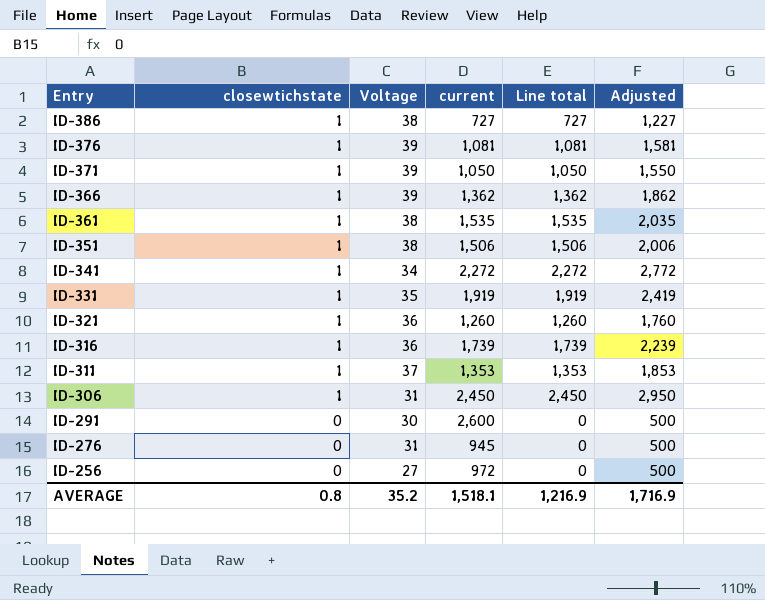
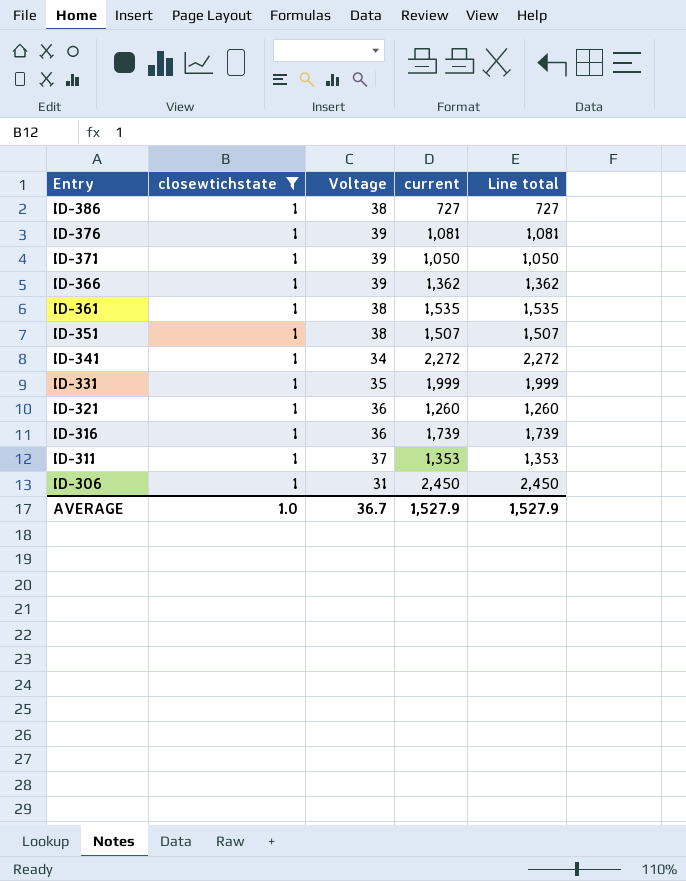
filter: none -> closewtichstate = 1
column Adjusted | formula: [Line total] + 500 -> none
ID-351 | current: 1,506 -> 1,507
ID-351 | Line total: 1,506 -> 1,507
ID-331 | current: 1,919 -> 1,999
ID-331 | Line total: 1,919 -> 1,999
AVERAGE | closewtichstate: 0.8 -> 1.0
AVERAGE | Voltage: 35.2 -> 36.7
AVERAGE | current: 1,518.1 -> 1,527.9
AVERAGE | Line total: 1,216.9 -> 1,527.9

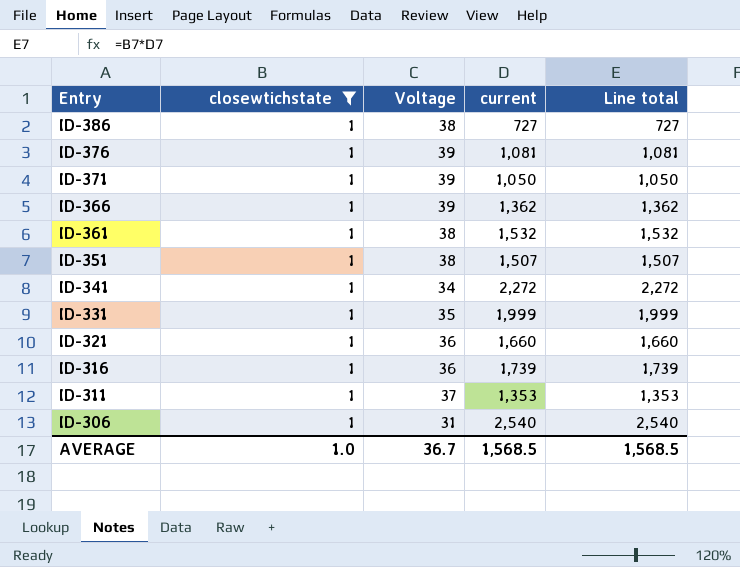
ID-361 | current: 1,535 -> 1,532
ID-361 | Line total: 1,535 -> 1,532
ID-321 | current: 1,260 -> 1,660
ID-321 | Line total: 1,260 -> 1,660
ID-306 | current: 2,450 -> 2,540
ID-306 | Line total: 2,450 -> 2,540
AVERAGE | current: 1,527.9 -> 1,568.5
AVERAGE | Line total: 1,527.9 -> 1,568.5

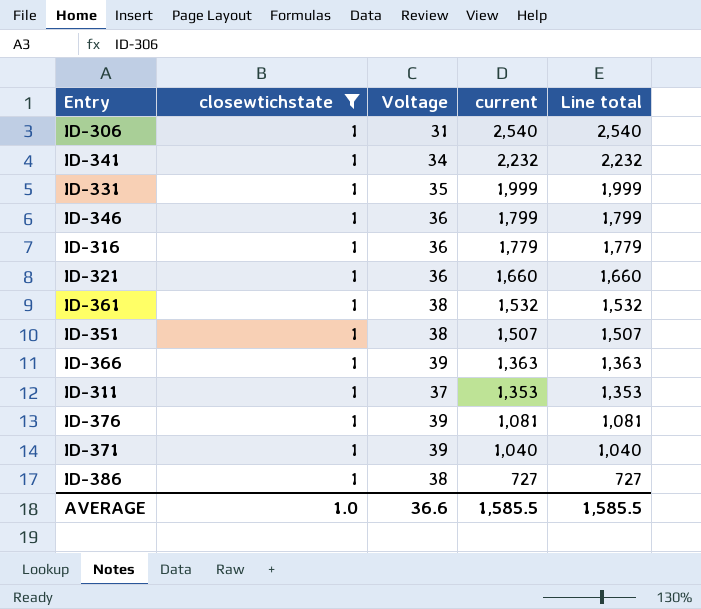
row order: Entry descending -> current descending
ID-341 | current: 2,272 -> 2,232
ID-341 | Line total: 2,272 -> 2,232
row ID-346: none -> 1 | 36 | 1,799 | 1,799
ID-316 | current: 1,739 -> 1,779
ID-316 | Line total: 1,739 -> 1,779
ID-366 | current: 1,362 -> 1,363
ID-366 | Line total: 1,362 -> 1,363
ID-371 | current: 1,050 -> 1,040
ID-371 | Line total: 1,050 -> 1,040
AVERAGE | Voltage: 36.7 -> 36.6
AVERAGE | current: 1,568.5 -> 1,585.5
AVERAGE | Line total: 1,568.5 -> 1,585.5

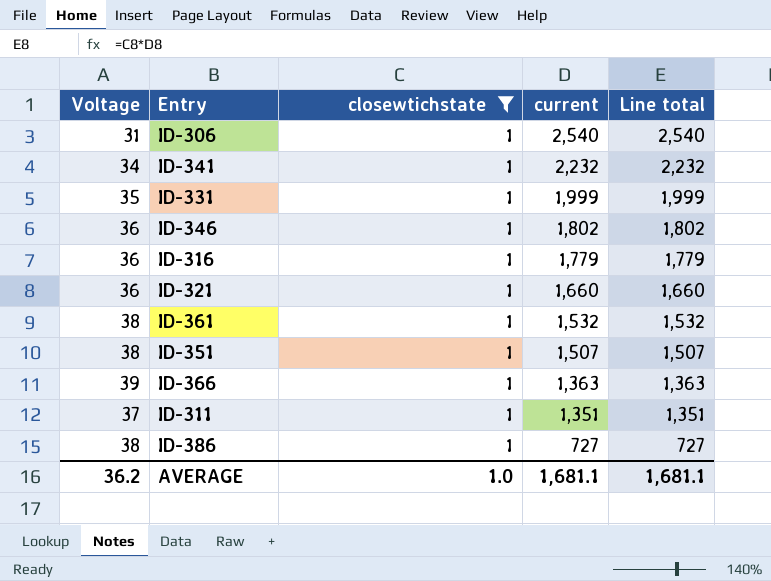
column Voltage | position: 3 -> 1
row ID-376: 1 | 39 | 1,081 | 1,081 -> none
row ID-371: 1 | 39 | 1,040 | 1,040 -> none
ID-346 | current: 1,799 -> 1,802
ID-346 | Line total: 1,799 -> 1,802
ID-311 | current: 1,353 -> 1,351
ID-311 | Line total: 1,353 -> 1,351
AVERAGE | Voltage: 36.6 -> 36.2
AVERAGE | current: 1,585.5 -> 1,681.1
AVERAGE | Line total: 1,585.5 -> 1,681.1

